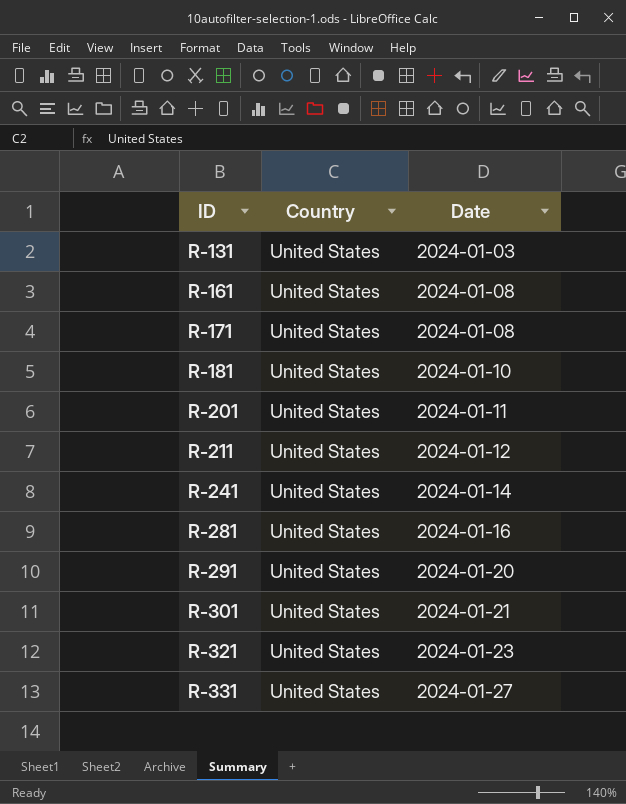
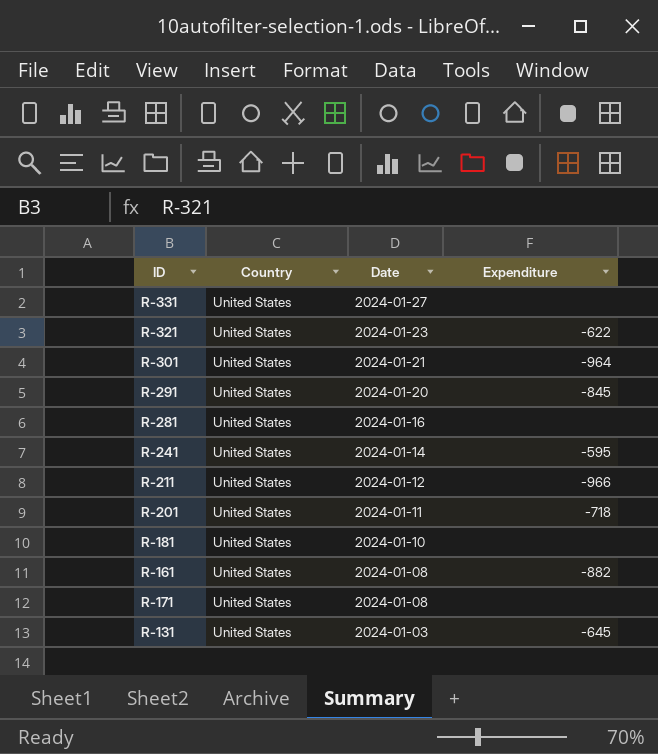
row order: ID ascending -> Date descending
column Expenditure | position: none -> 4

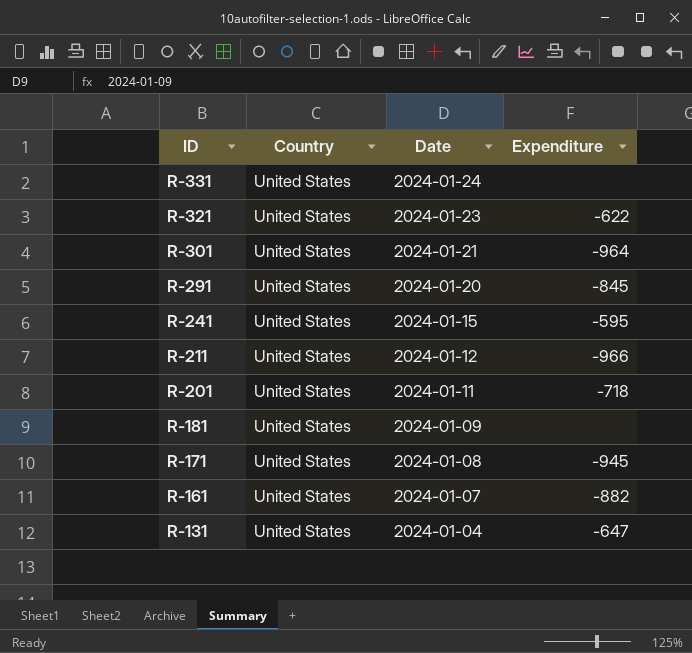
row order: Date descending -> ID descending
row R-281: United States | 2024-01-16 | none -> none
R-331 | Date: 2024-01-27 -> 2024-01-24
R-241 | Date: 2024-01-14 -> 2024-01-15
R-181 | Date: 2024-01-10 -> 2024-01-09
R-171 | Expenditure: none -> -945
R-161 | Date: 2024-01-08 -> 2024-01-07
R-131 | Date: 2024-01-03 -> 2024-01-04
R-131 | Expenditure: -645 -> -647

